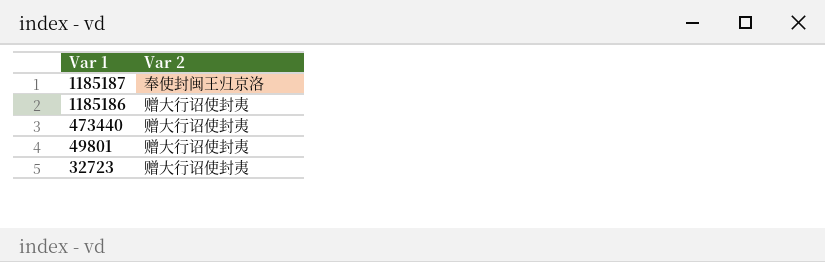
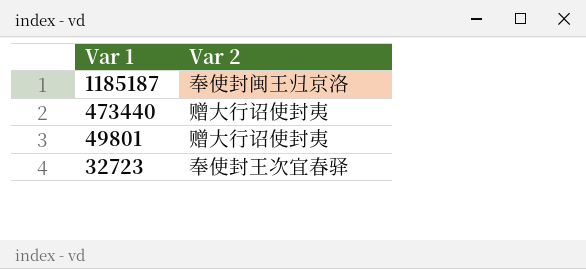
row 1185186: 赠大行诏使封夷 -> none
32723 | Var 2: 赠大行诏使封夷 -> 奉使封王次宜春驿

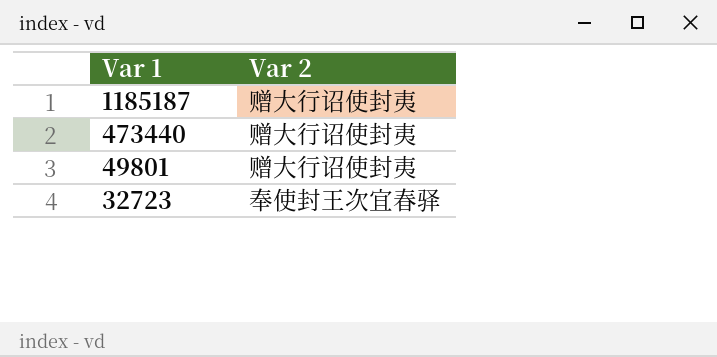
1185187 | Var 2: 奉使封闽王归京洛 -> 赠大行诏使封夷

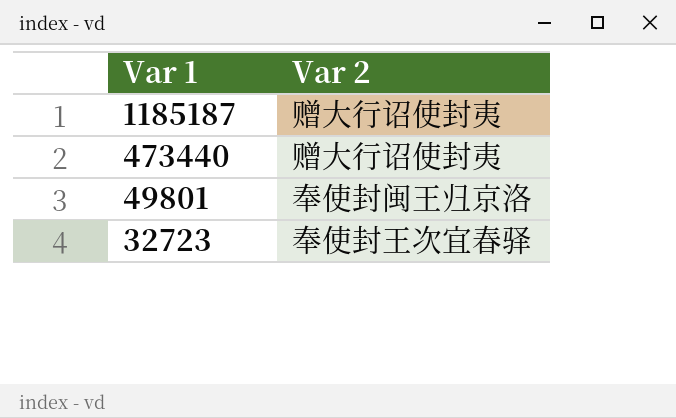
49801 | Var 2: 赠大行诏使封夷 -> 奉使封闽王归京洛

